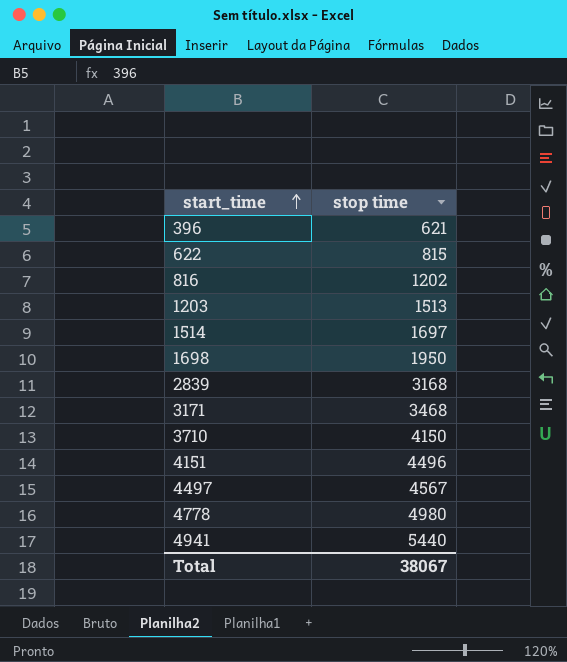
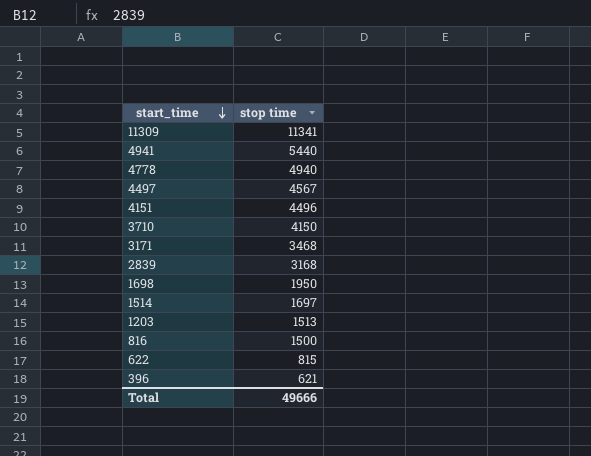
row order: start_time ascending -> start_time descending
row 11309: none -> 11341
4778 | stop time: 4980 -> 4940
816 | stop time: 1202 -> 1500
Total | stop time: 38067 -> 49666

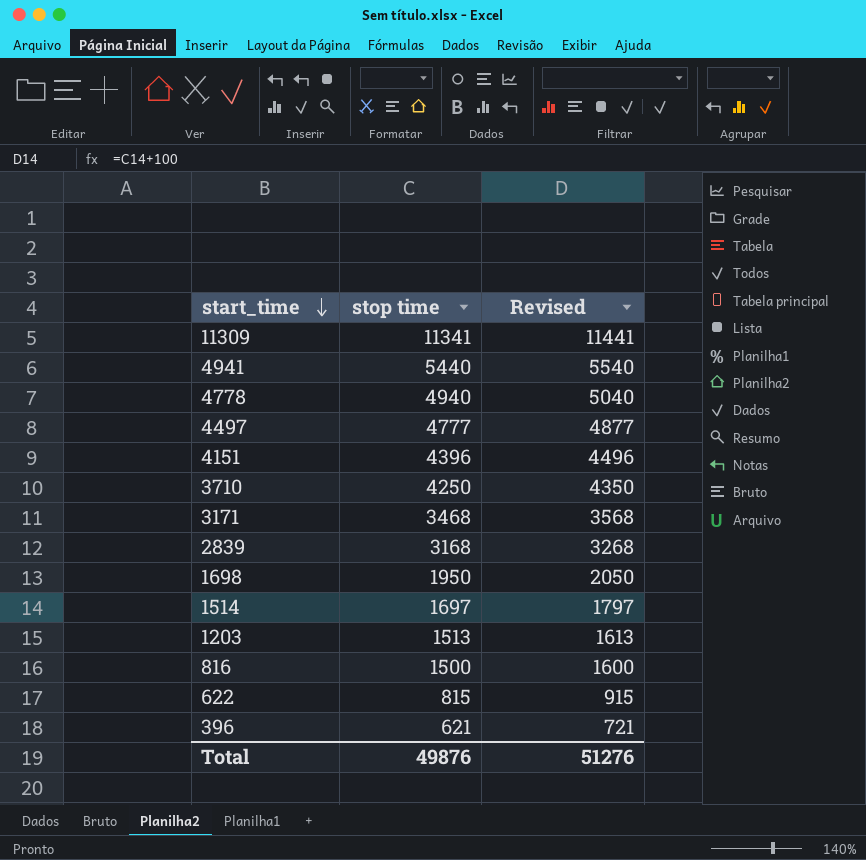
column Revised | formula: none -> [stop time] + 100
4497 | stop time: 4567 -> 4777
4151 | stop time: 4496 -> 4396
3710 | stop time: 4150 -> 4250
Total | stop time: 49666 -> 49876

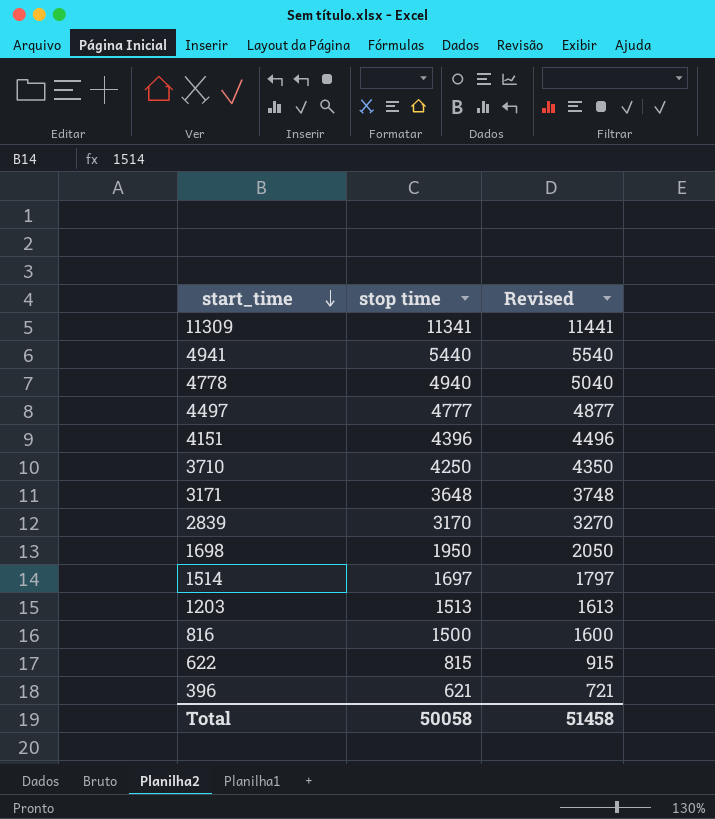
3171 | stop time: 3468 -> 3648
3171 | Revised: 3568 -> 3748
2839 | stop time: 3168 -> 3170
2839 | Revised: 3268 -> 3270
Total | stop time: 49876 -> 50058
Total | Revised: 51276 -> 51458

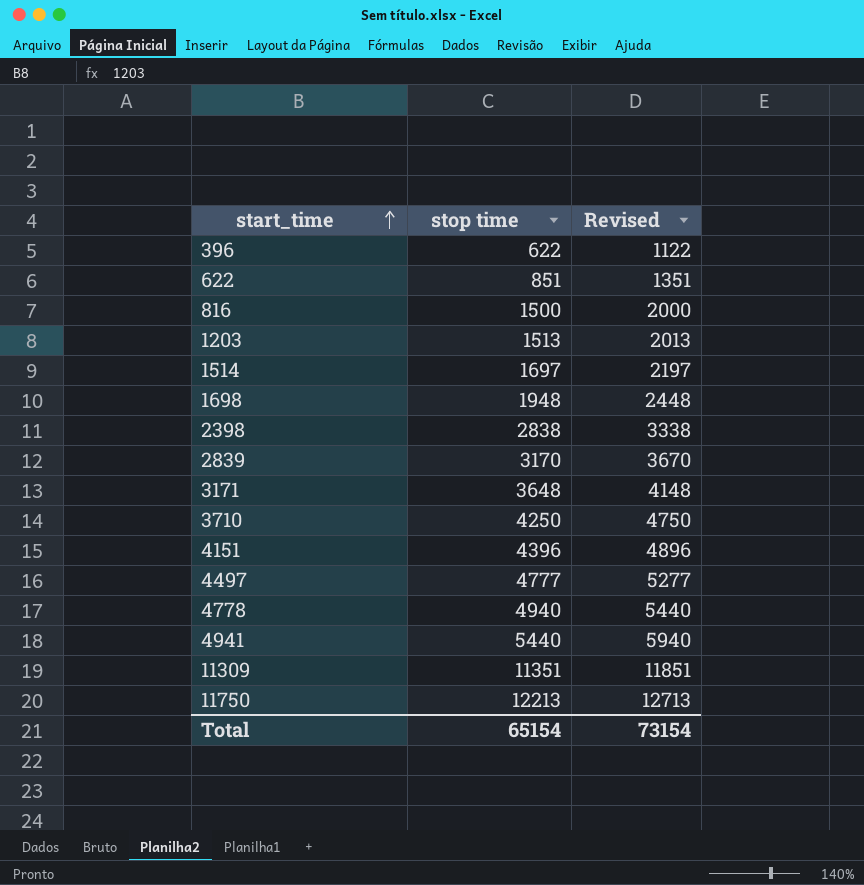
row order: start_time descending -> start_time ascending
column Revised | formula: [stop time] + 100 -> [stop time] + 500
396 | stop time: 621 -> 622
622 | stop time: 815 -> 851
1698 | stop time: 1950 -> 1948
row 2398: none -> 2838 | 3338
11309 | stop time: 11341 -> 11351
row 11750: none -> 12213 | 12713
Total | stop time: 50058 -> 65154
Total | Revised: 51458 -> 73154

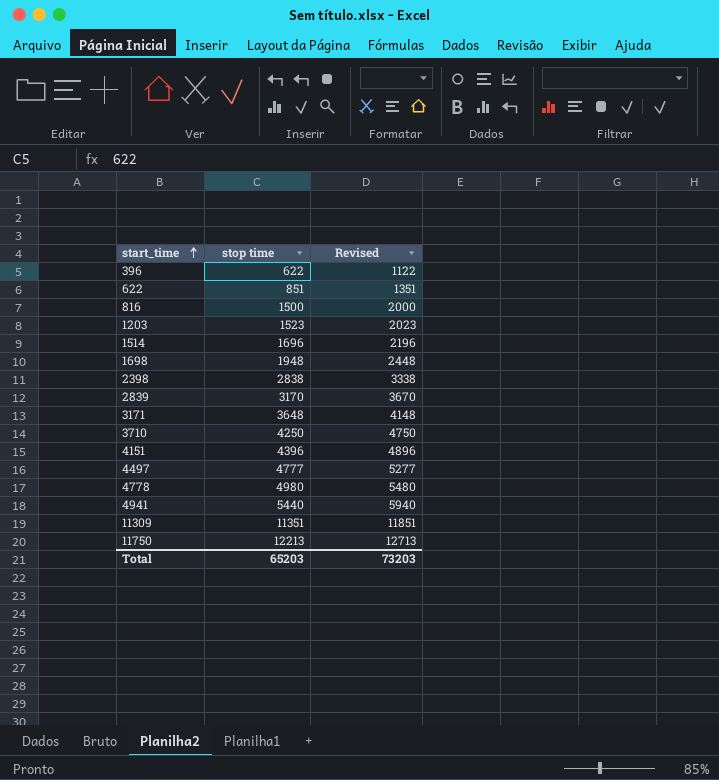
1203 | stop time: 1513 -> 1523
1203 | Revised: 2013 -> 2023
1514 | stop time: 1697 -> 1696
1514 | Revised: 2197 -> 2196
4778 | stop time: 4940 -> 4980
4778 | Revised: 5440 -> 5480
Total | stop time: 65154 -> 65203
Total | Revised: 73154 -> 73203

